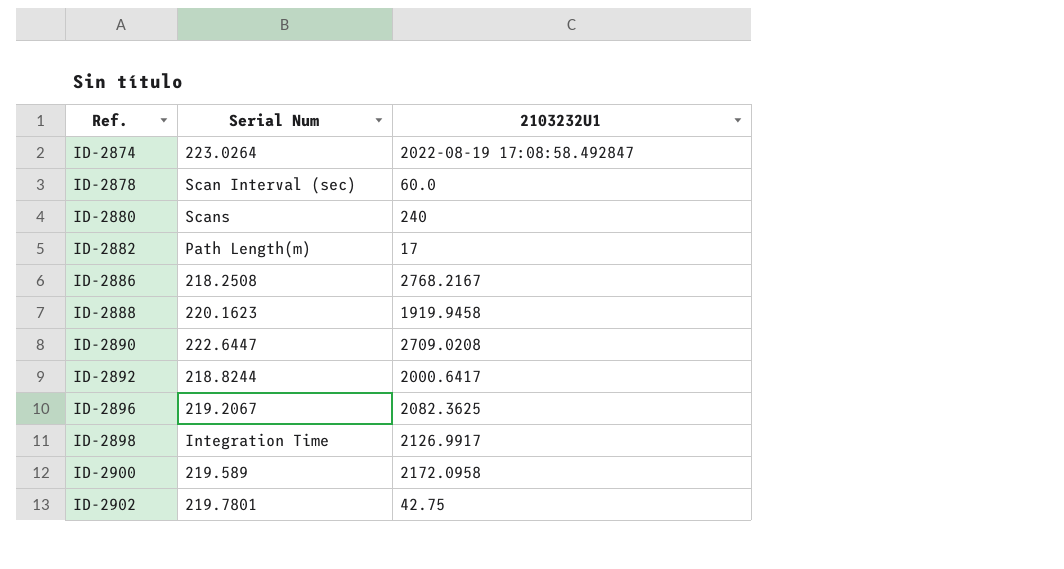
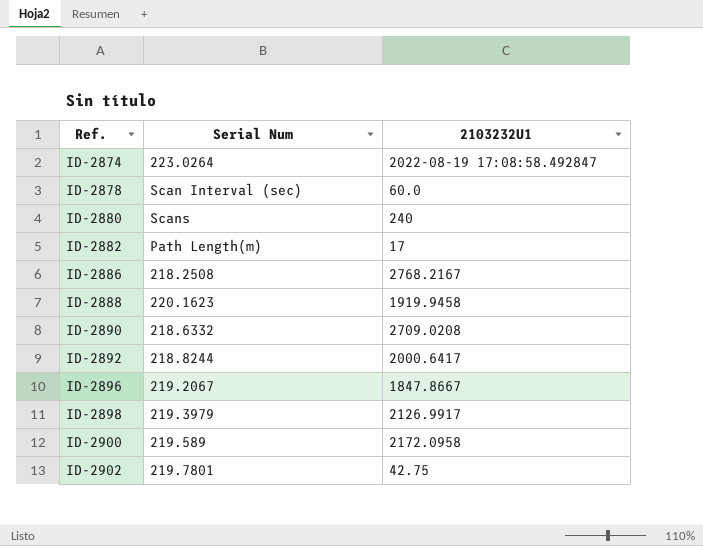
ID-2890 | Serial Num: 222.6447 -> 218.6332
ID-2896 | 2103232U1: 2082.3625 -> 1847.8667
ID-2898 | Serial Num: Integration Time -> 219.3979

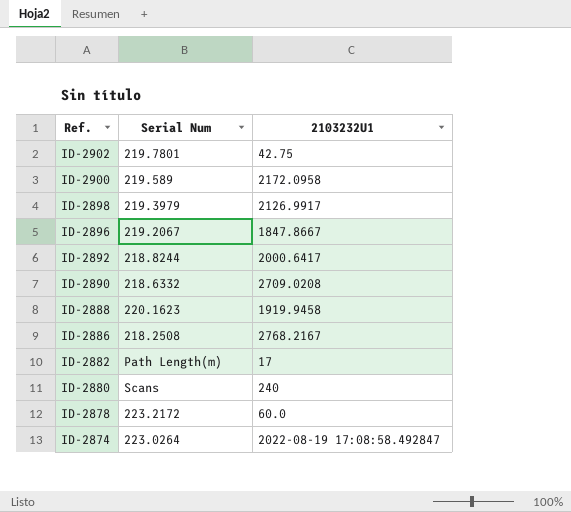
row order: Ref. ascending -> Ref. descending
ID-2878 | Serial Num: Scan Interval (sec) -> 223.2172

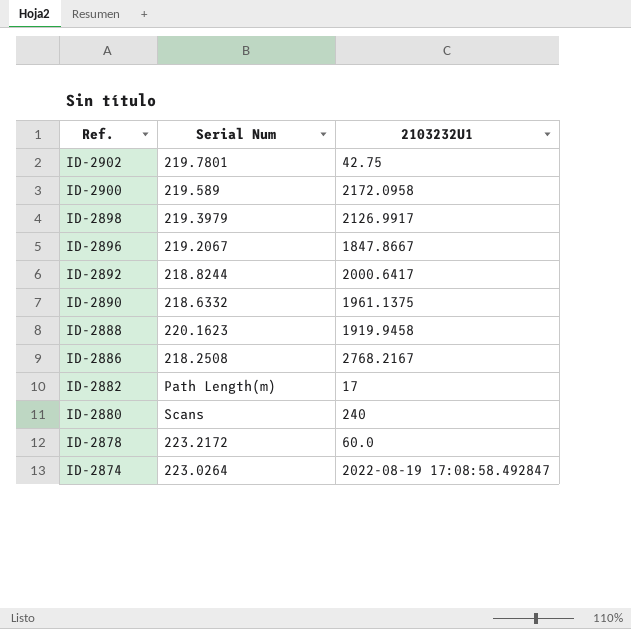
ID-2890 | 2103232U1: 2709.0208 -> 1961.1375

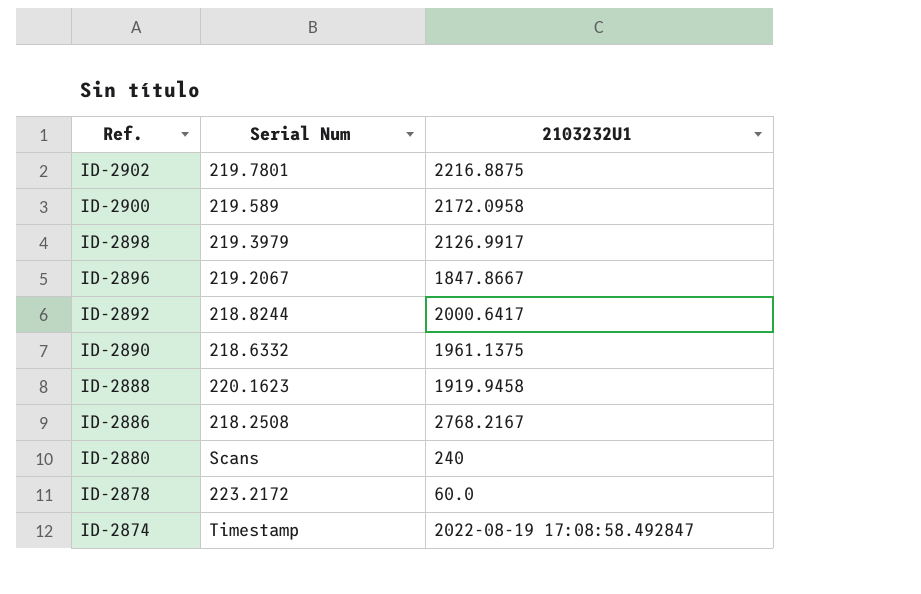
row ID-2882: Path Length(m) | 17 -> none
ID-2902 | 2103232U1: 42.75 -> 2216.8875
ID-2874 | Serial Num: 223.0264 -> Timestamp

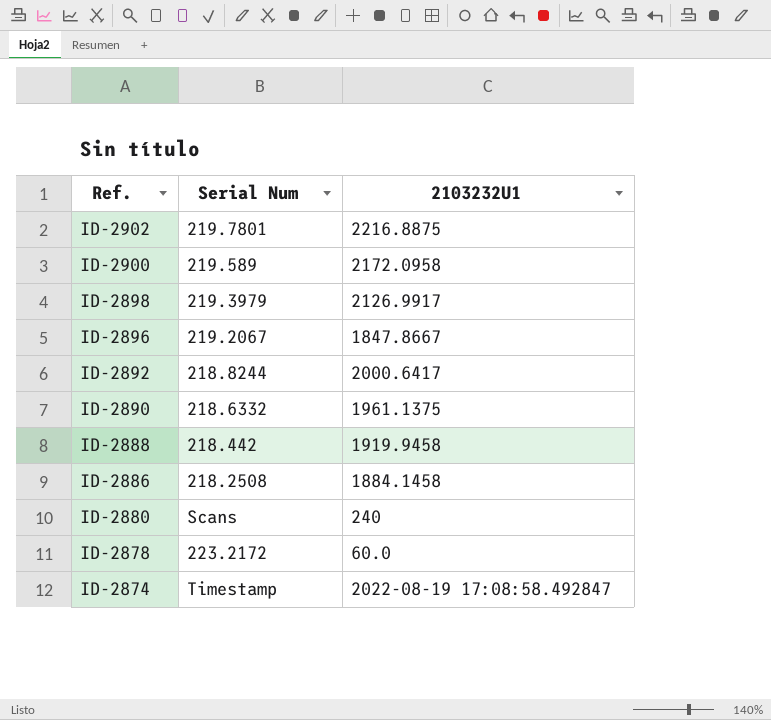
ID-2888 | Serial Num: 220.1623 -> 218.442
ID-2886 | 2103232U1: 2768.2167 -> 1884.1458

